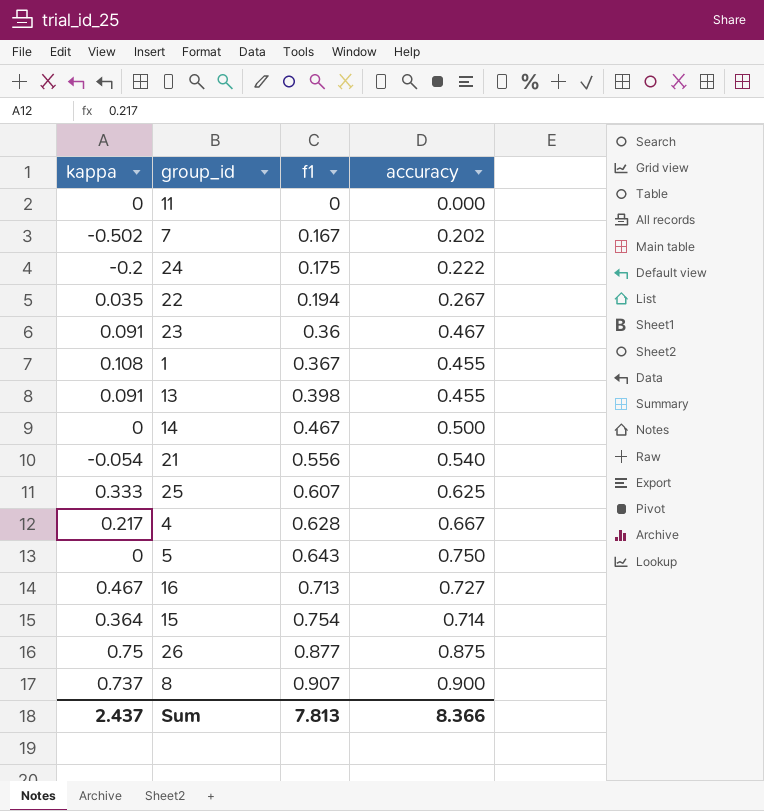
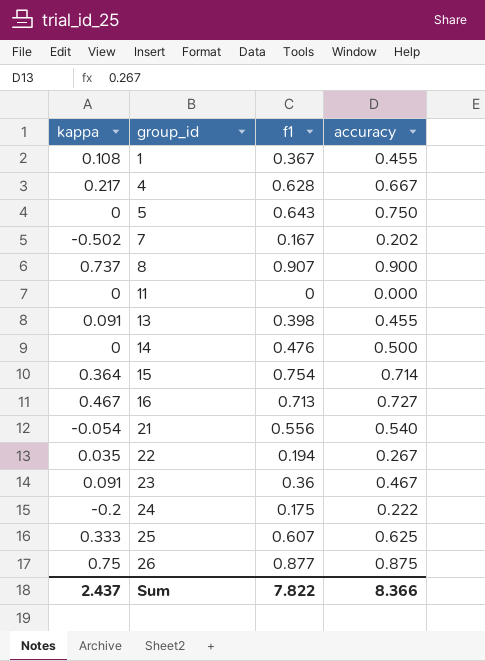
row order: f1 ascending -> group_id ascending
14 | f1: 0.467 -> 0.476
Sum | f1: 7.813 -> 7.822

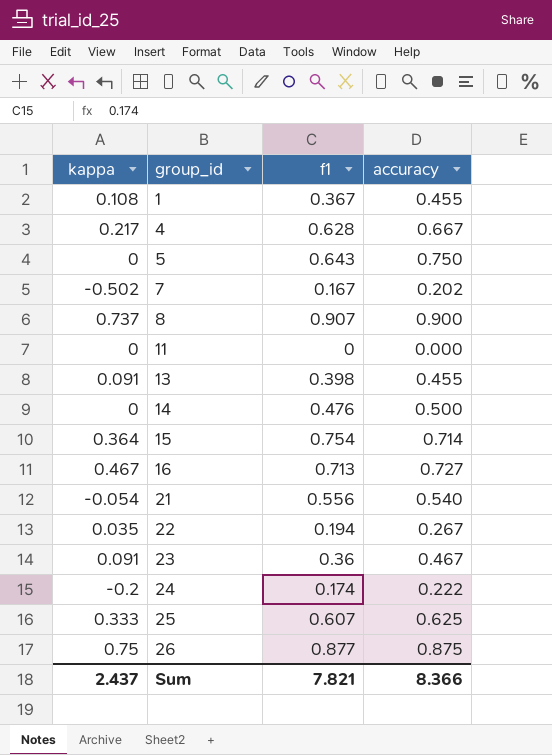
24 | f1: 0.175 -> 0.174
Sum | f1: 7.822 -> 7.821

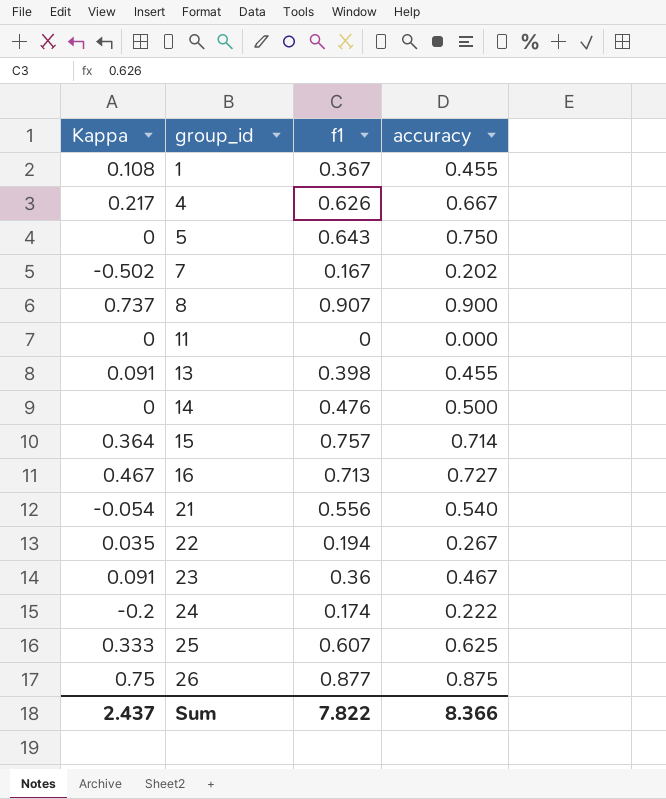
column name: kappa -> Kappa
4 | f1: 0.628 -> 0.626
15 | f1: 0.754 -> 0.757
Sum | f1: 7.821 -> 7.822

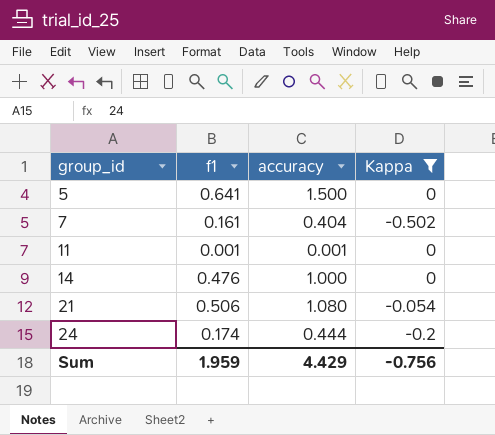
filter: none -> Kappa <= 0
column Kappa | position: 1 -> 4
5 | f1: 0.643 -> 0.641
5 | accuracy: 0.750 -> 1.500
7 | f1: 0.167 -> 0.161
7 | accuracy: 0.202 -> 0.404
11 | f1: 0 -> 0.001
11 | accuracy: 0.000 -> 0.001
14 | accuracy: 0.500 -> 1.000
21 | f1: 0.556 -> 0.506
21 | accuracy: 0.540 -> 1.080
24 | accuracy: 0.222 -> 0.444
Sum | f1: 7.822 -> 1.959
Sum | accuracy: 8.366 -> 4.429
Sum | Kappa: 2.437 -> -0.756

